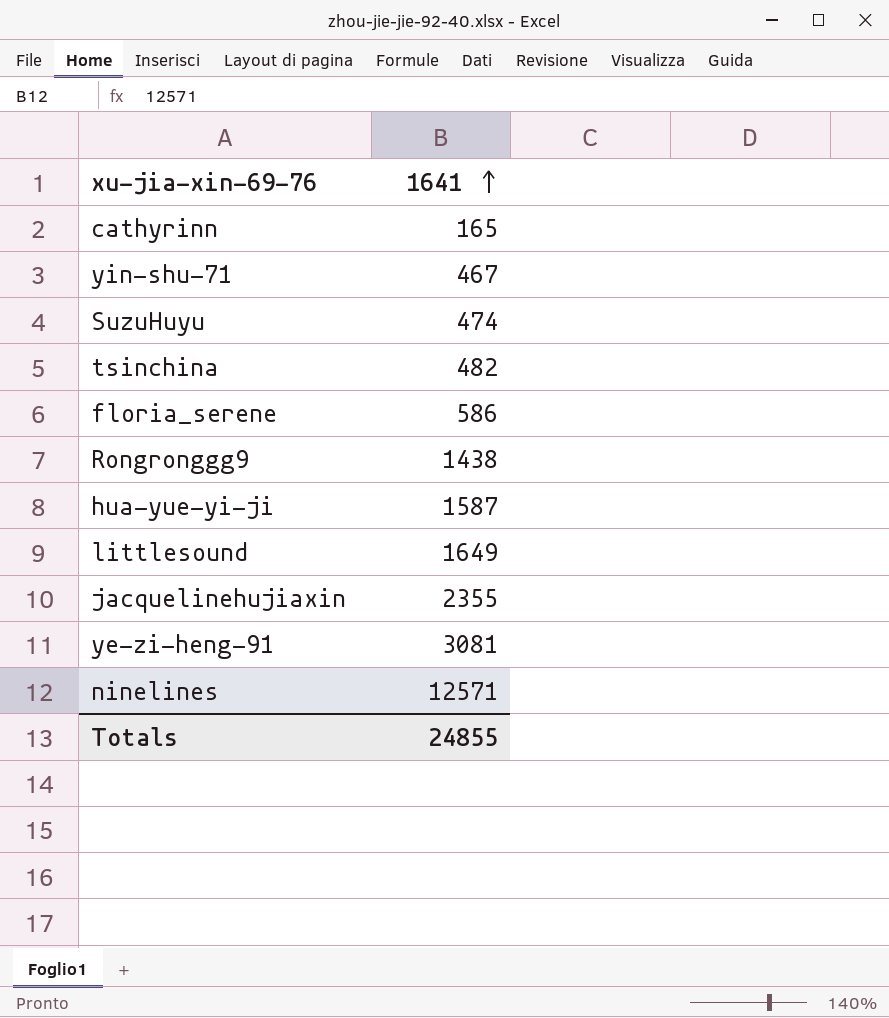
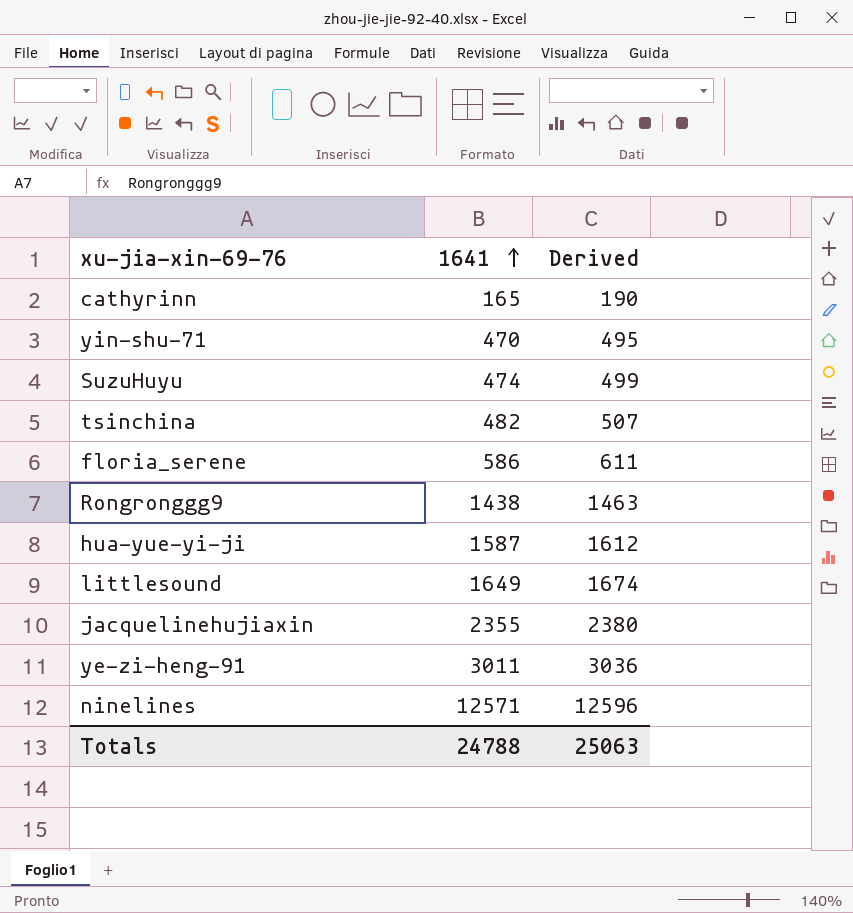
column Derived | formula: none -> [1641] + 25
yin-shu-71 | 1641: 467 -> 470
ye-zi-heng-91 | 1641: 3081 -> 3011
Totals | 1641: 24855 -> 24788

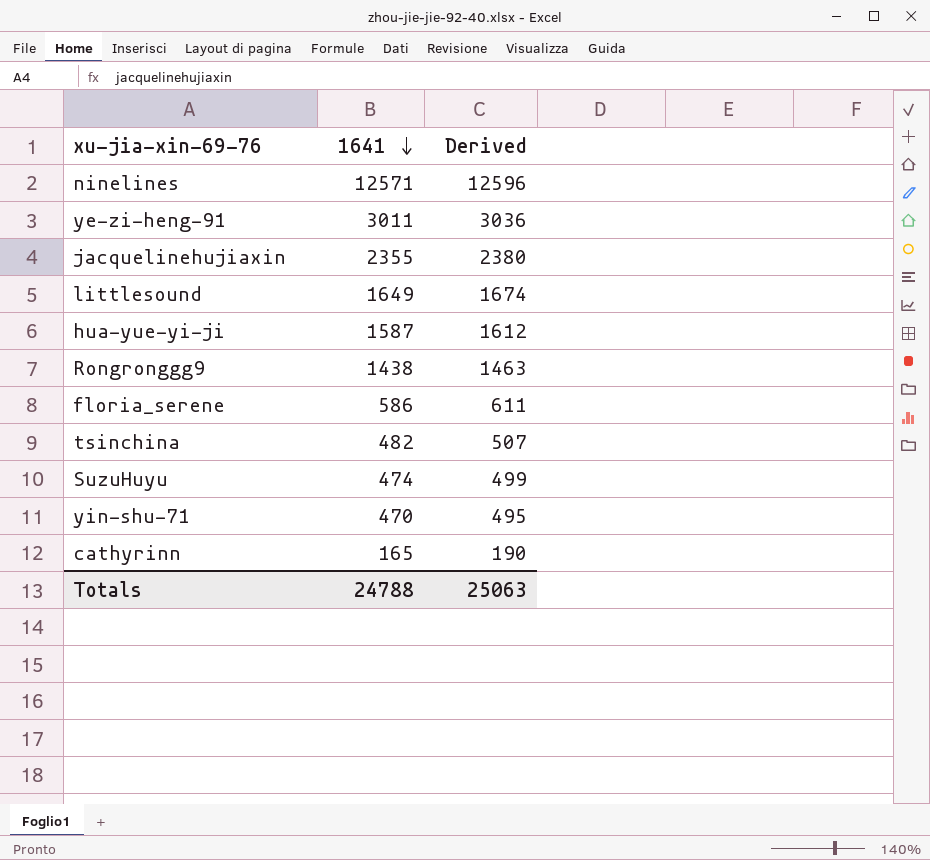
row order: 1641 ascending -> 1641 descending

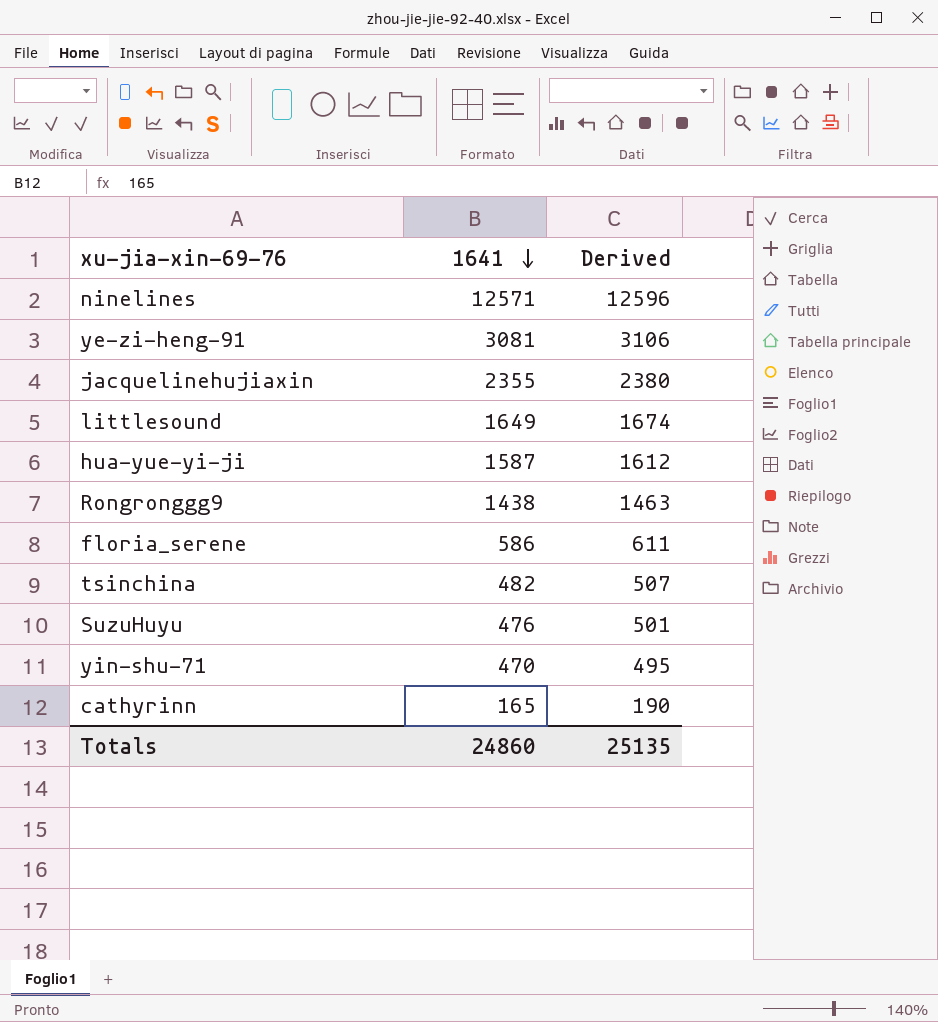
ye-zi-heng-91 | 1641: 3011 -> 3081
ye-zi-heng-91 | Derived: 3036 -> 3106
SuzuHuyu | 1641: 474 -> 476
SuzuHuyu | Derived: 499 -> 501
Totals | 1641: 24788 -> 24860
Totals | Derived: 25063 -> 25135

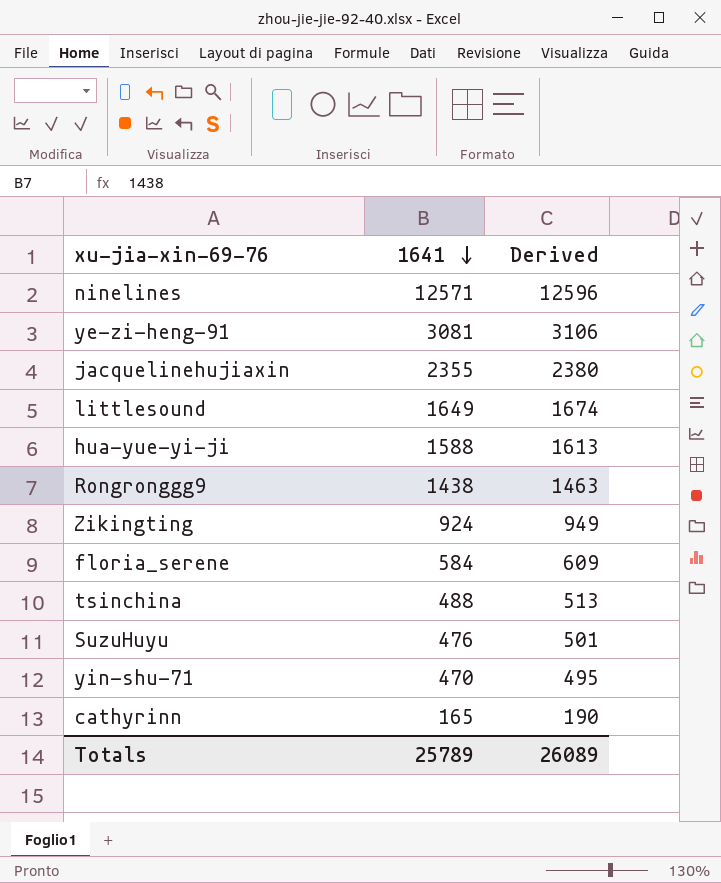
hua-yue-yi-ji | 1641: 1587 -> 1588
hua-yue-yi-ji | Derived: 1612 -> 1613
row Zikingting: none -> 924 | 949
floria_serene | 1641: 586 -> 584
floria_serene | Derived: 611 -> 609
tsinchina | 1641: 482 -> 488
tsinchina | Derived: 507 -> 513
Totals | 1641: 24860 -> 25789
Totals | Derived: 25135 -> 26089

